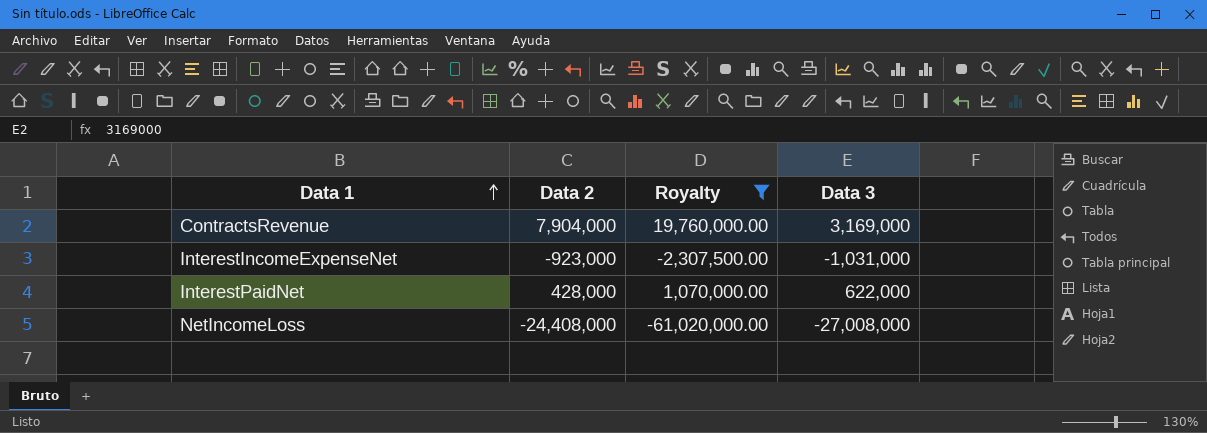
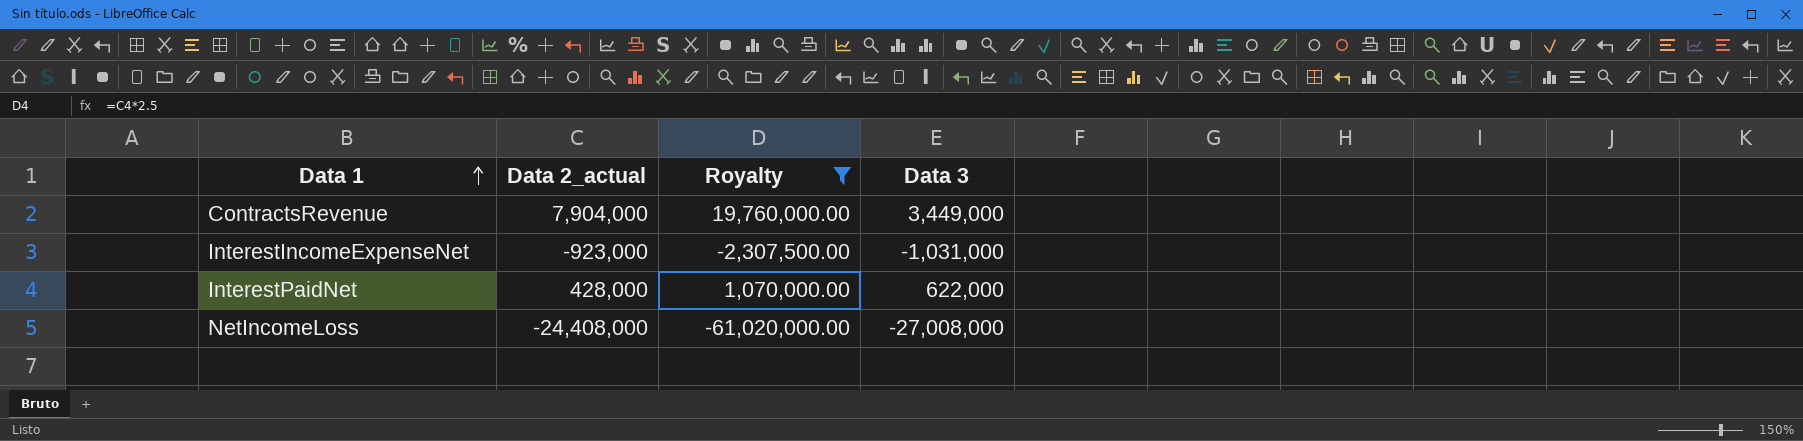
column name: Data 2 -> Data 2_actual
ContractsRevenue | Data 3: 3,169,000 -> 3,449,000

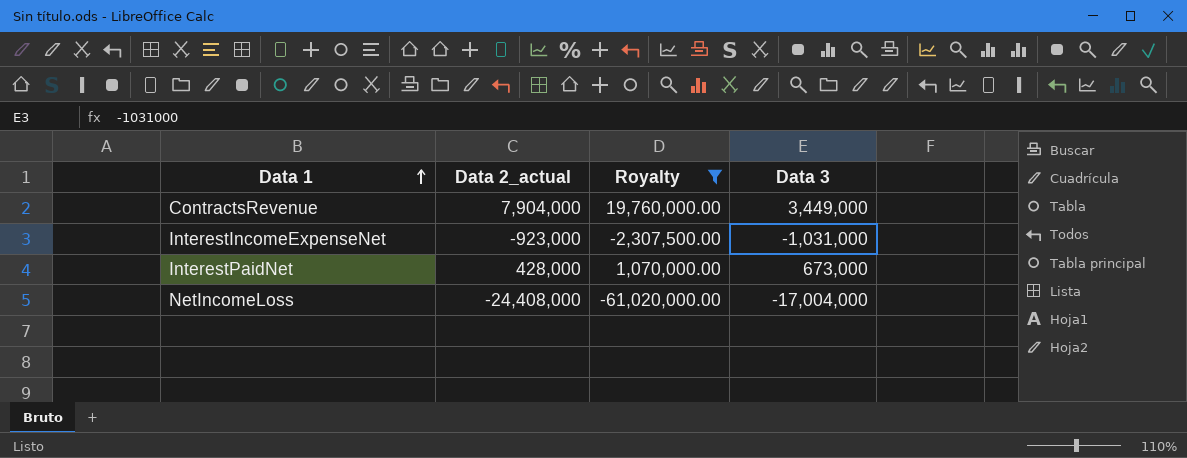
InterestPaidNet | Data 3: 622,000 -> 673,000
NetIncomeLoss | Data 3: -27,008,000 -> -17,004,000

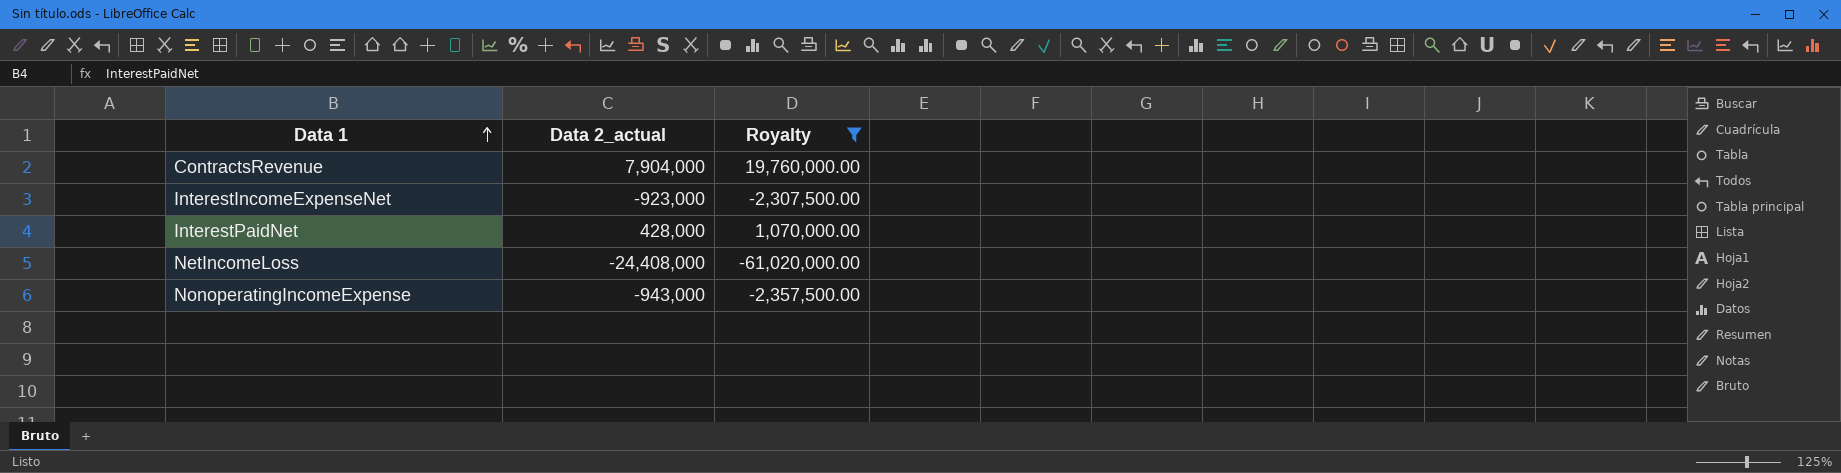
column Data 3 | position: 4 -> none
row NonoperatingIncomeExpense: none -> -943,000 | -2,357,500.00

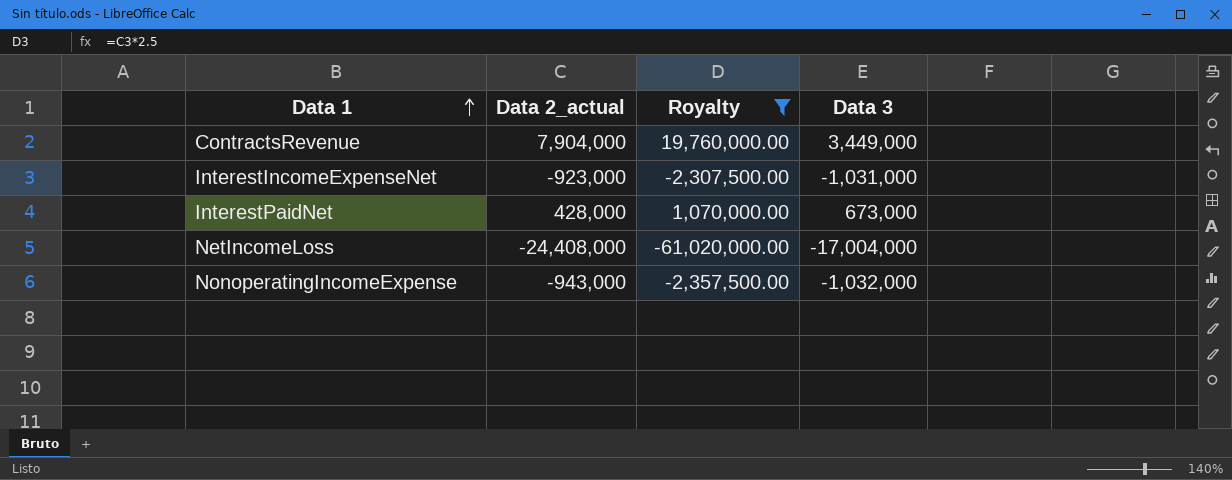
column Data 3 | position: none -> 4

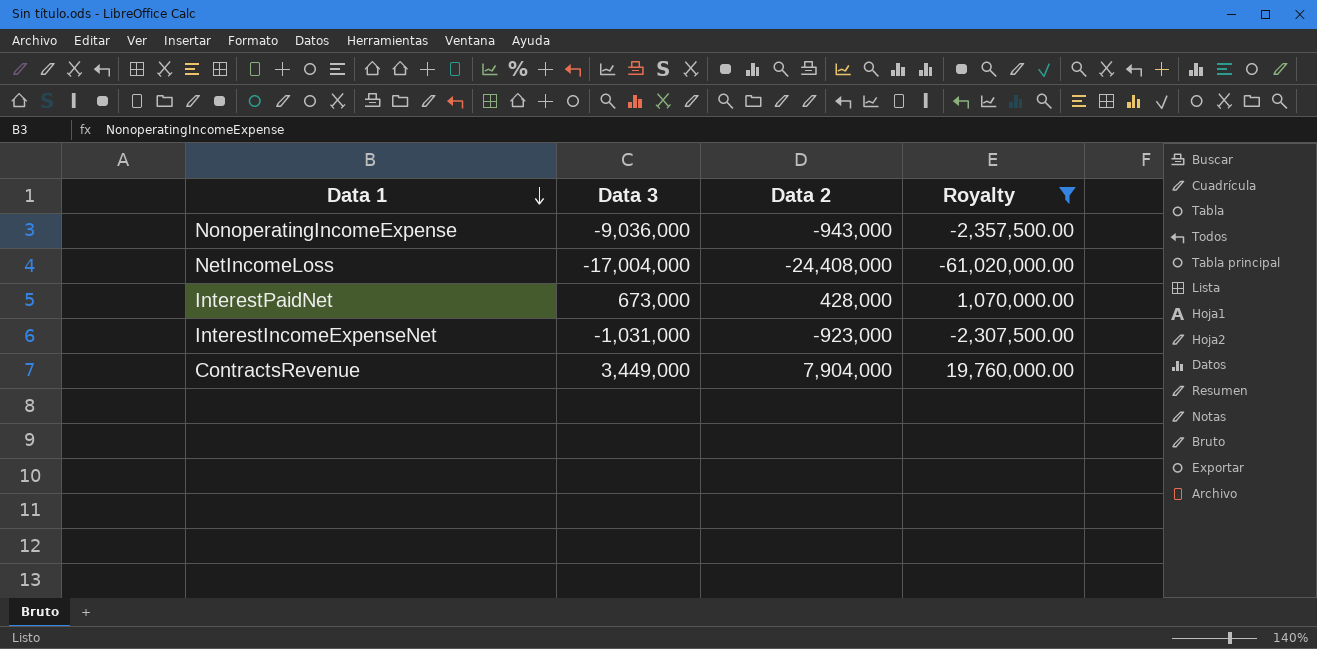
row order: Data 1 ascending -> Data 1 descending
column Data 3 | position: 4 -> 2
column name: Data 2_actual -> Data 2
NonoperatingIncomeExpense | Data 3: -1,032,000 -> -9,036,000

